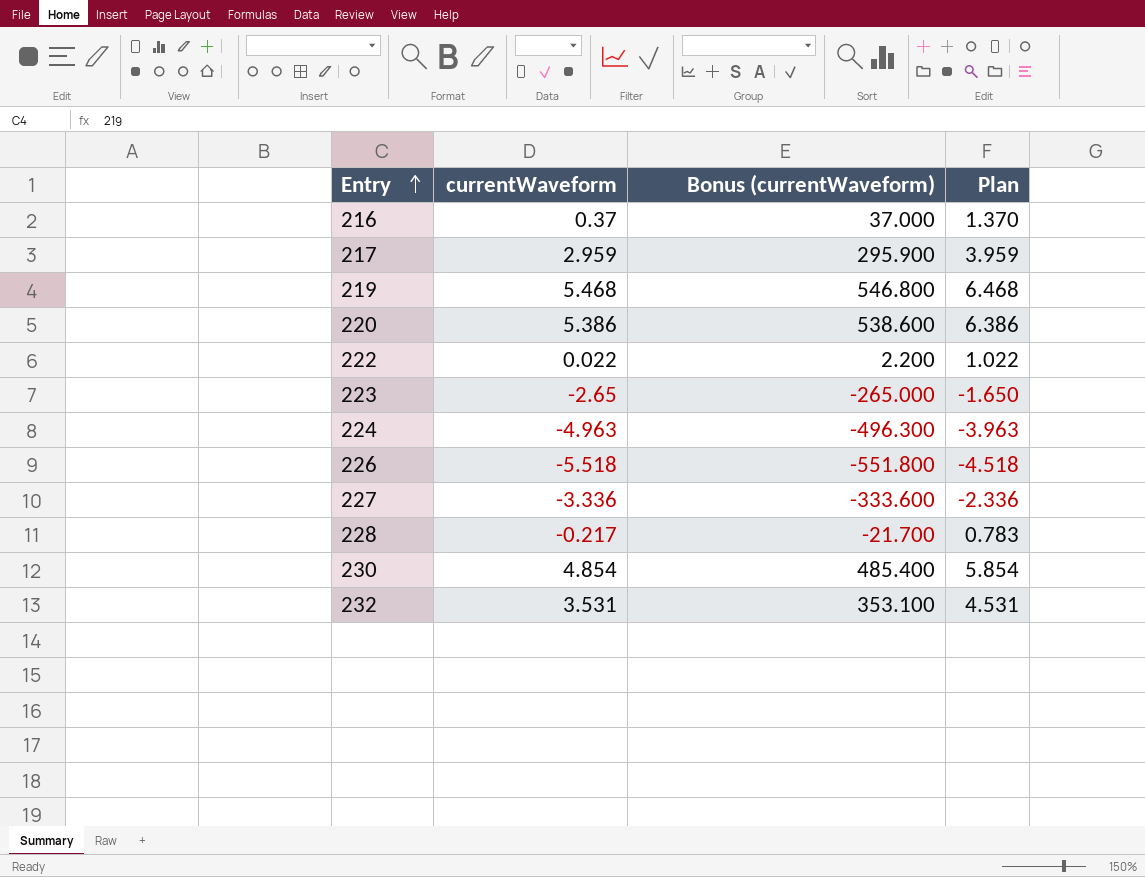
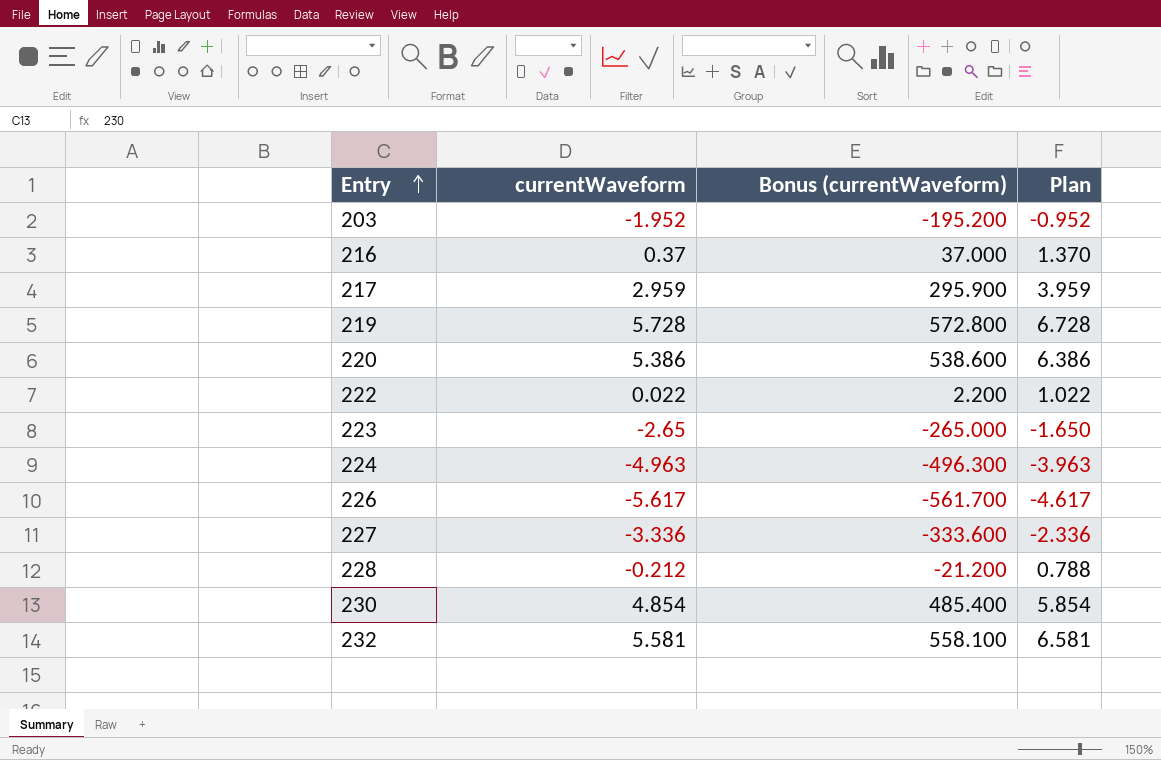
row 203: none -> -1.952 | -195.200 | -0.952
219 | currentWaveform: 5.468 -> 5.728
219 | Bonus (currentWaveform): 546.800 -> 572.800
219 | Plan: 6.468 -> 6.728
226 | currentWaveform: -5.518 -> -5.617
226 | Bonus (currentWaveform): -551.800 -> -561.700
226 | Plan: -4.518 -> -4.617
228 | currentWaveform: -0.217 -> -0.212
228 | Bonus (currentWaveform): -21.700 -> -21.200
228 | Plan: 0.783 -> 0.788
232 | currentWaveform: 3.531 -> 5.581
232 | Bonus (currentWaveform): 353.100 -> 558.100
232 | Plan: 4.531 -> 6.581

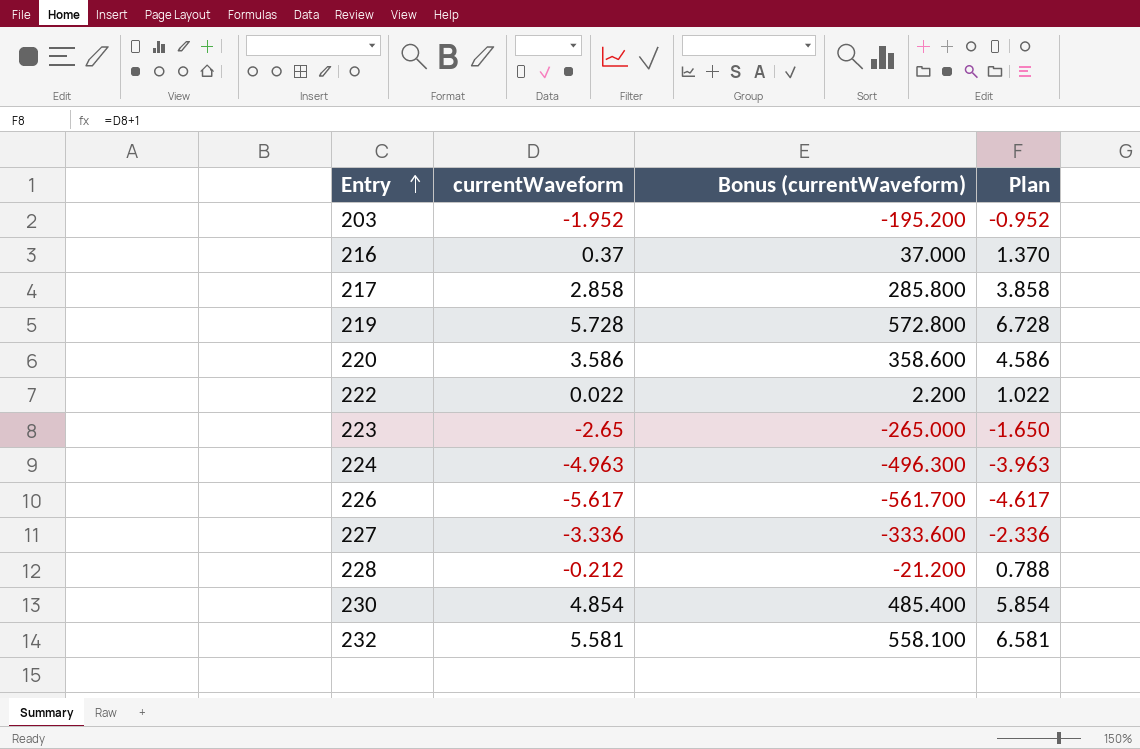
217 | currentWaveform: 2.959 -> 2.858
217 | Bonus (currentWaveform): 295.900 -> 285.800
217 | Plan: 3.959 -> 3.858
220 | currentWaveform: 5.386 -> 3.586
220 | Bonus (currentWaveform): 538.600 -> 358.600
220 | Plan: 6.386 -> 4.586

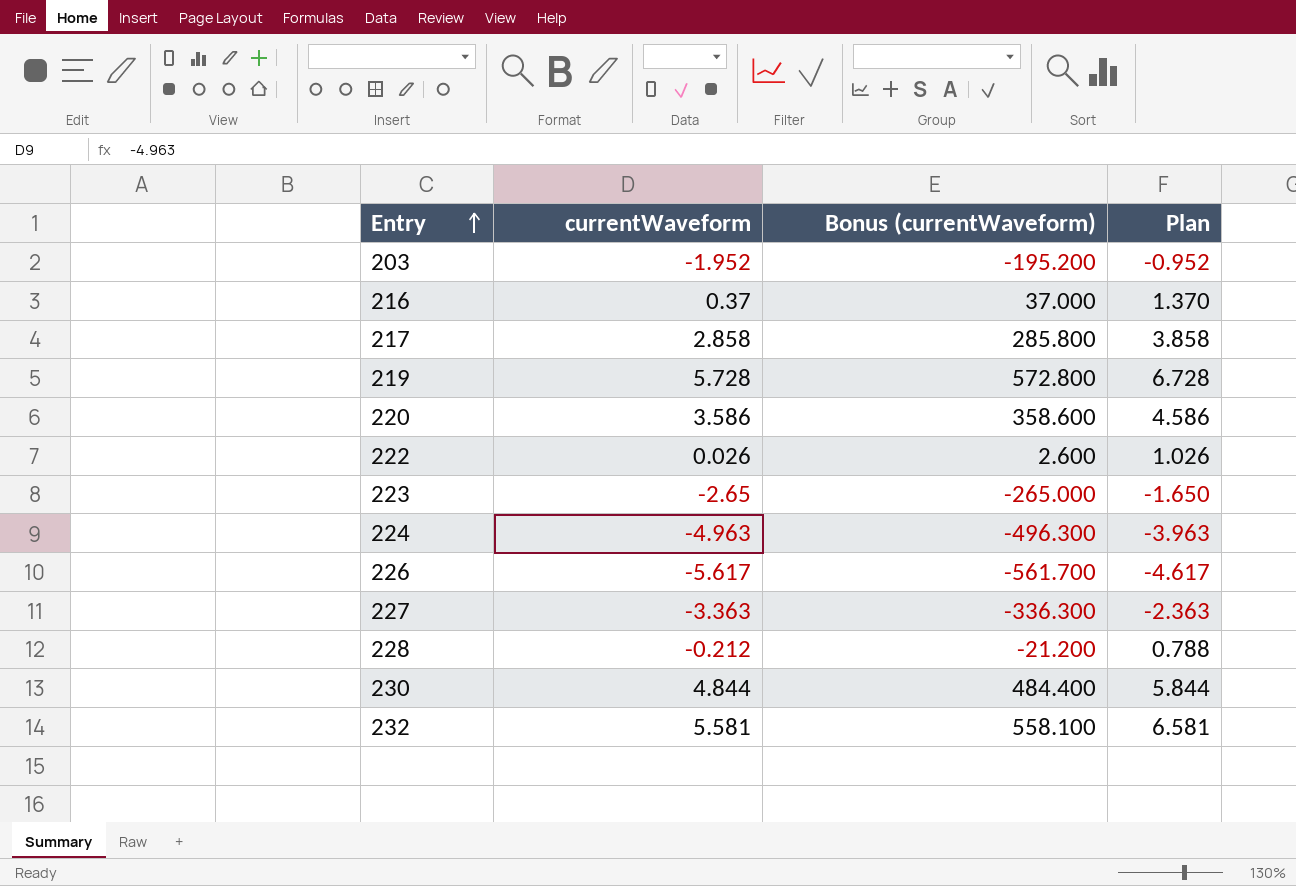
222 | currentWaveform: 0.022 -> 0.026
222 | Bonus (currentWaveform): 2.200 -> 2.600
222 | Plan: 1.022 -> 1.026
227 | currentWaveform: -3.336 -> -3.363
227 | Bonus (currentWaveform): -333.600 -> -336.300
227 | Plan: -2.336 -> -2.363
230 | currentWaveform: 4.854 -> 4.844
230 | Bonus (currentWaveform): 485.400 -> 484.400
230 | Plan: 5.854 -> 5.844

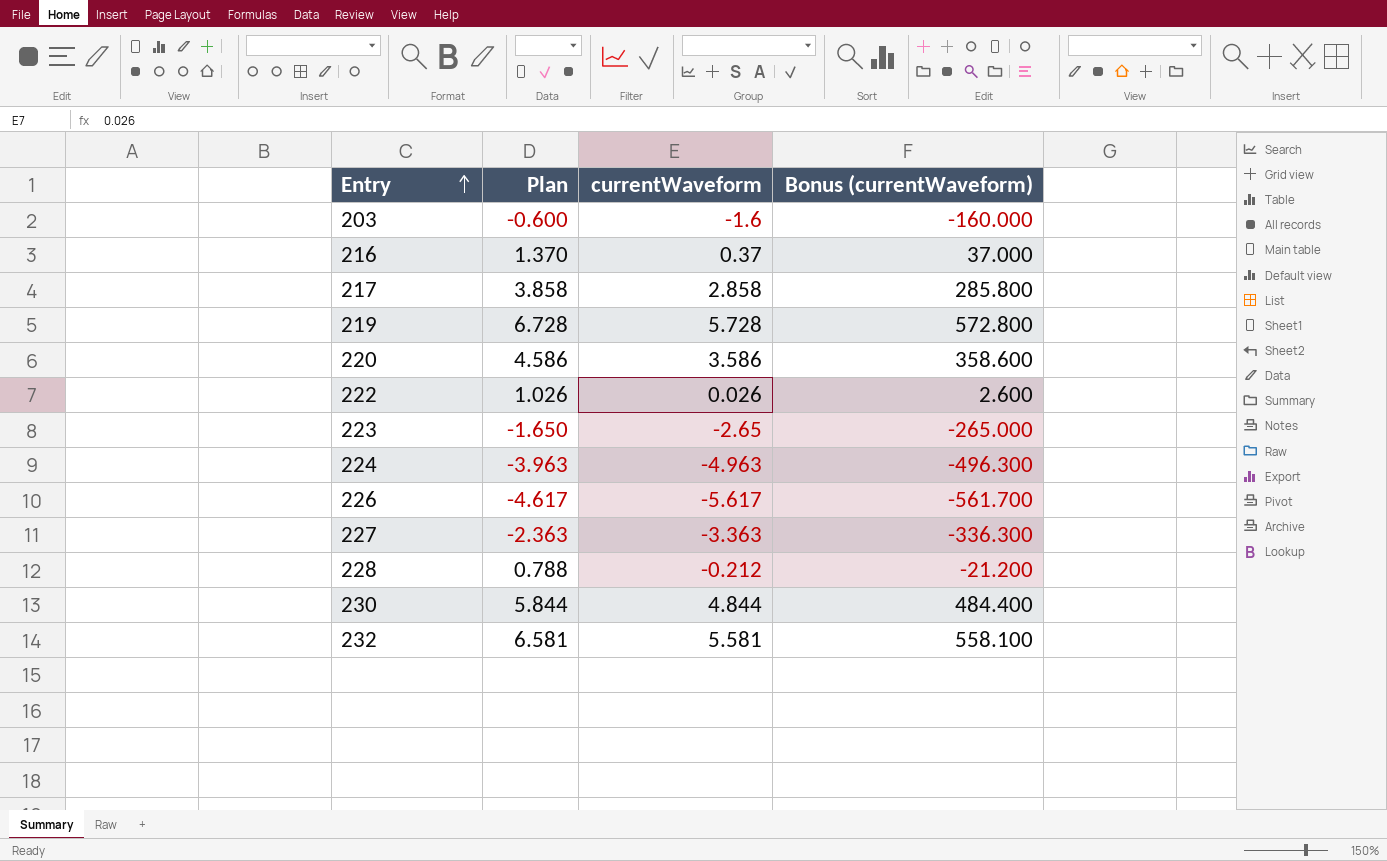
column Plan | position: 4 -> 2
203 | Plan: -0.952 -> -0.600
203 | currentWaveform: -1.952 -> -1.6
203 | Bonus (currentWaveform): -195.200 -> -160.000

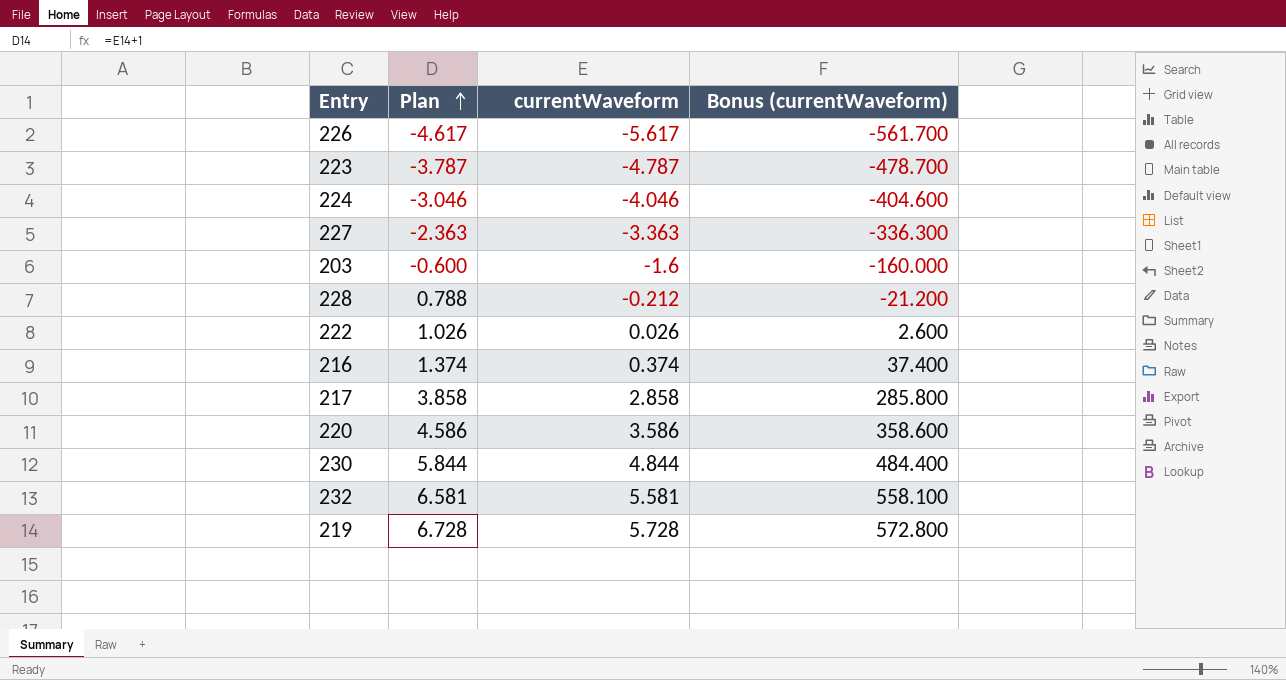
row order: Entry ascending -> Plan ascending
223 | Plan: -1.650 -> -3.787
223 | currentWaveform: -2.65 -> -4.787
223 | Bonus (currentWaveform): -265.000 -> -478.700
224 | Plan: -3.963 -> -3.046
224 | currentWaveform: -4.963 -> -4.046
224 | Bonus (currentWaveform): -496.300 -> -404.600
216 | Plan: 1.370 -> 1.374
216 | currentWaveform: 0.37 -> 0.374
216 | Bonus (currentWaveform): 37.000 -> 37.400

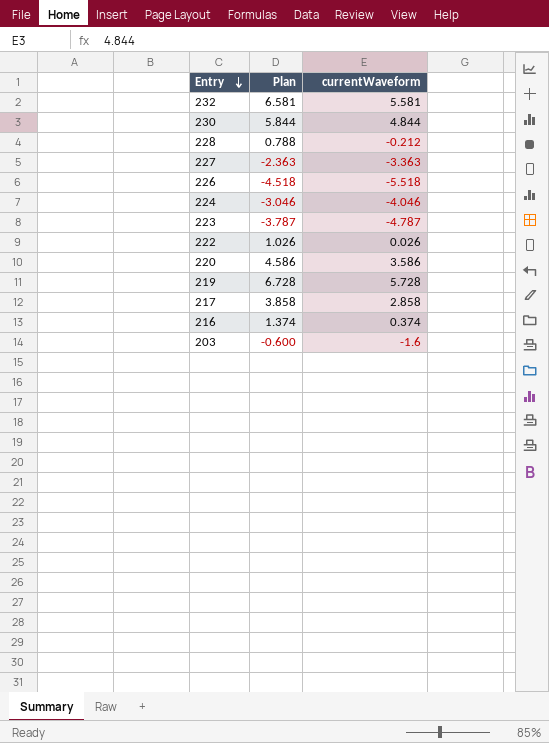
row order: Plan ascending -> Entry descending
column Bonus (currentWaveform) | formula: [currentWaveform] * 100 -> none
226 | Plan: -4.617 -> -4.518
226 | currentWaveform: -5.617 -> -5.518

